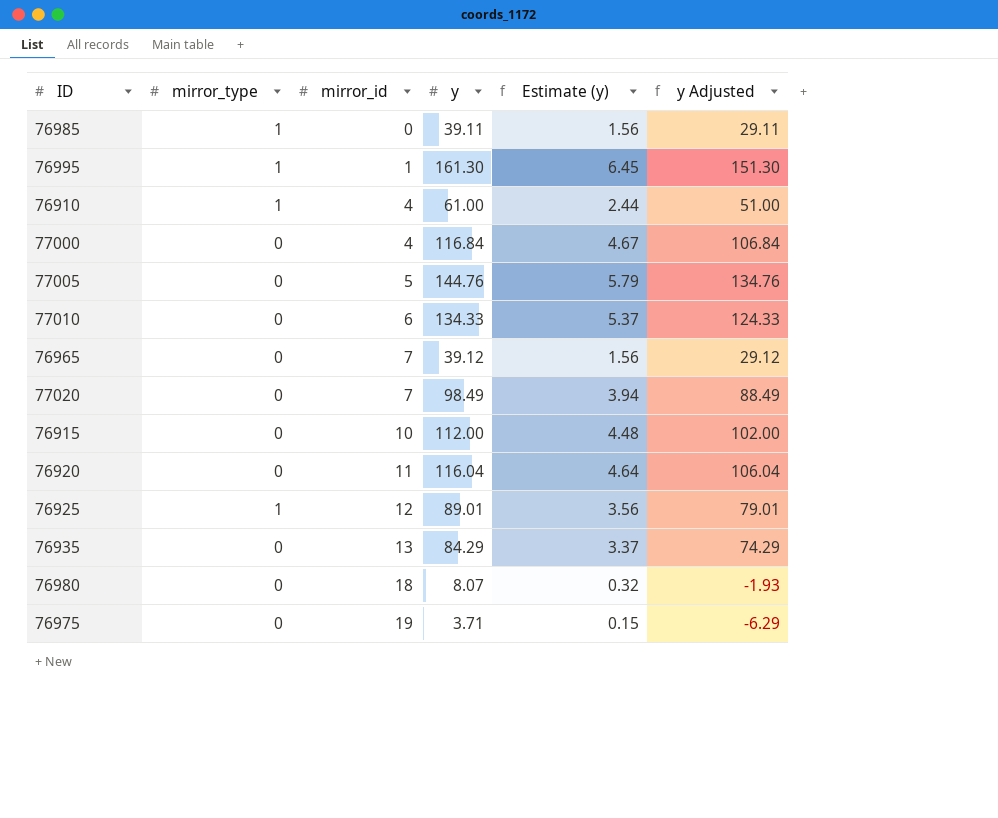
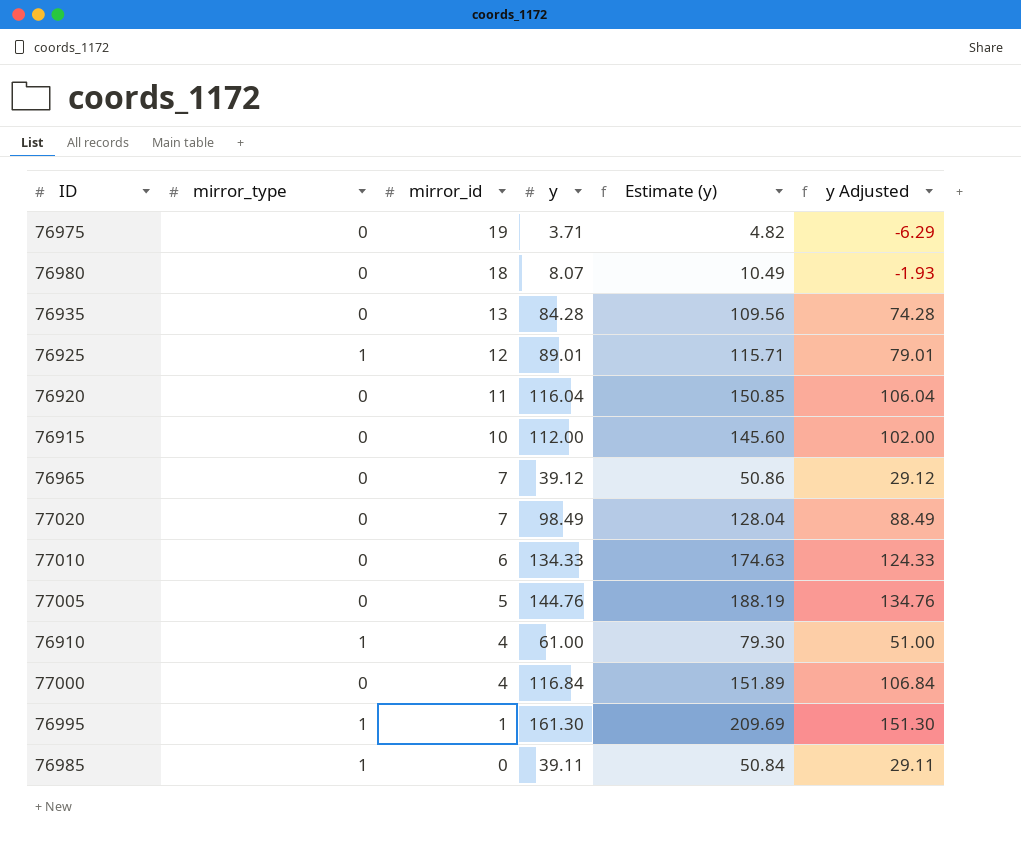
row order: mirror_id ascending -> mirror_id descending
column Estimate (y) | formula: [y] * 0.04 -> [y] * 1.3
76935 | y: 84.29 -> 84.28
76935 | y Adjusted: 74.29 -> 74.28

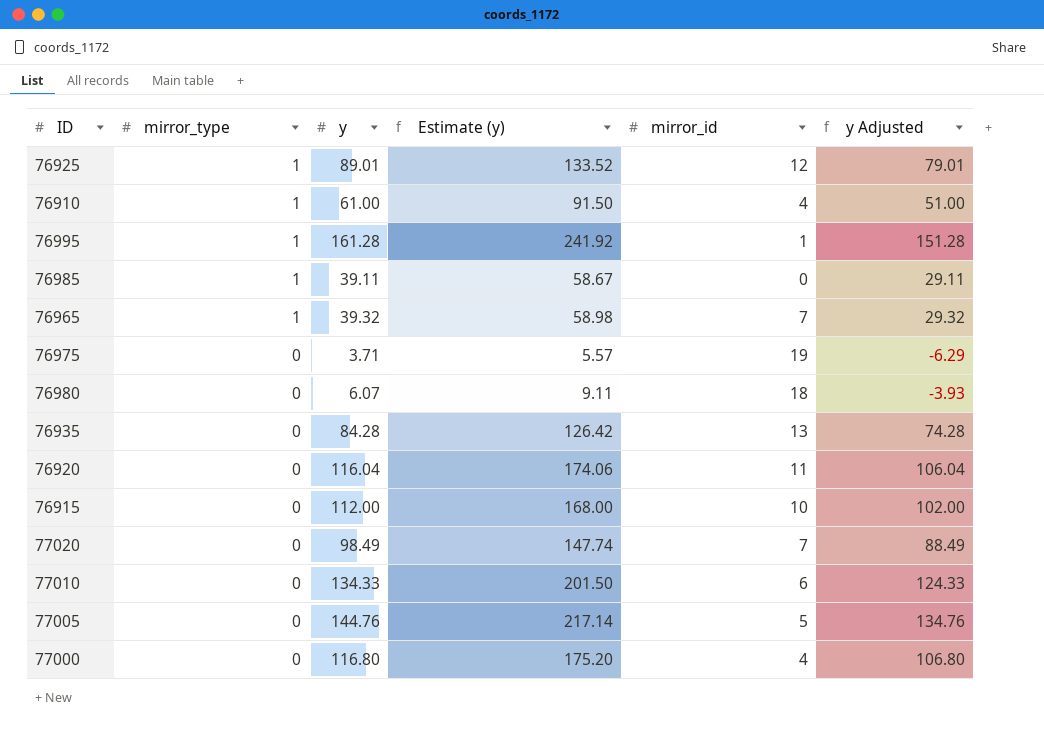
row order: mirror_id descending -> mirror_type descending
column Estimate (y) | formula: [y] * 1.3 -> [y] * 1.5
column mirror_id | position: 3 -> 5
76995 | y: 161.30 -> 161.28
76995 | y Adjusted: 151.30 -> 151.28
76965 | mirror_type: 0 -> 1
76965 | y: 39.12 -> 39.32
76965 | y Adjusted: 29.12 -> 29.32
76980 | y: 8.07 -> 6.07
76980 | y Adjusted: -1.93 -> -3.93
77000 | y: 116.84 -> 116.80
77000 | y Adjusted: 106.84 -> 106.80

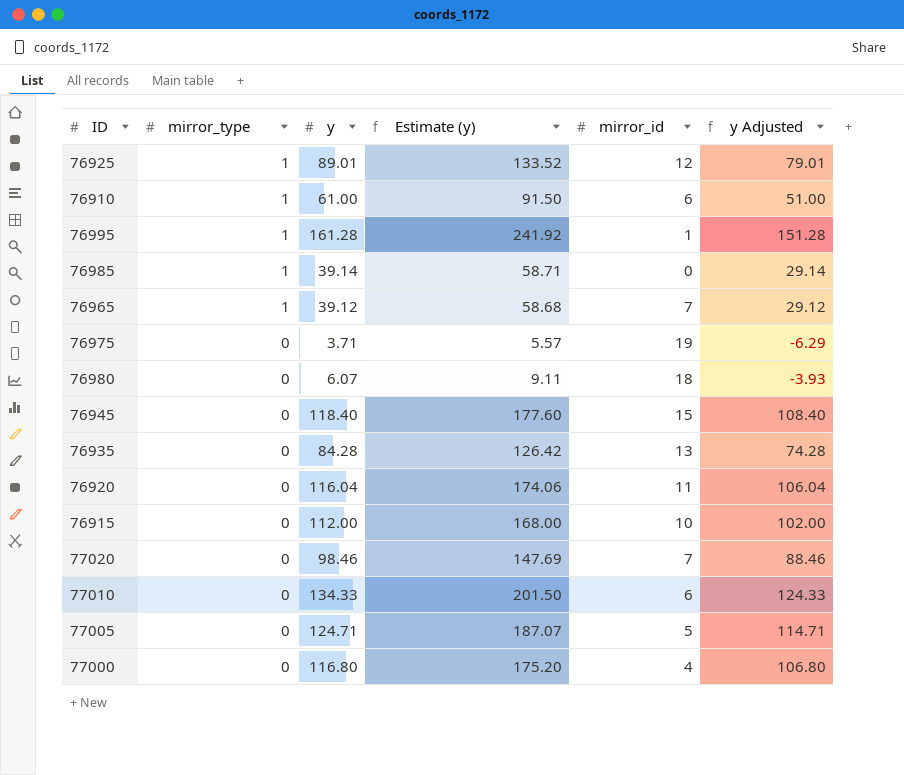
76910 | mirror_id: 4 -> 6
76985 | y: 39.11 -> 39.14
76985 | Estimate (y): 58.67 -> 58.71
76985 | y Adjusted: 29.11 -> 29.14
76965 | y: 39.32 -> 39.12
76965 | Estimate (y): 58.98 -> 58.68
76965 | y Adjusted: 29.32 -> 29.12
row 76945: none -> 0 | 118.40 | 177.60 | 15 | 108.40
77020 | y: 98.49 -> 98.46
77020 | Estimate (y): 147.74 -> 147.69
77020 | y Adjusted: 88.49 -> 88.46
77005 | y: 144.76 -> 124.71
77005 | Estimate (y): 217.14 -> 187.07
77005 | y Adjusted: 134.76 -> 114.71

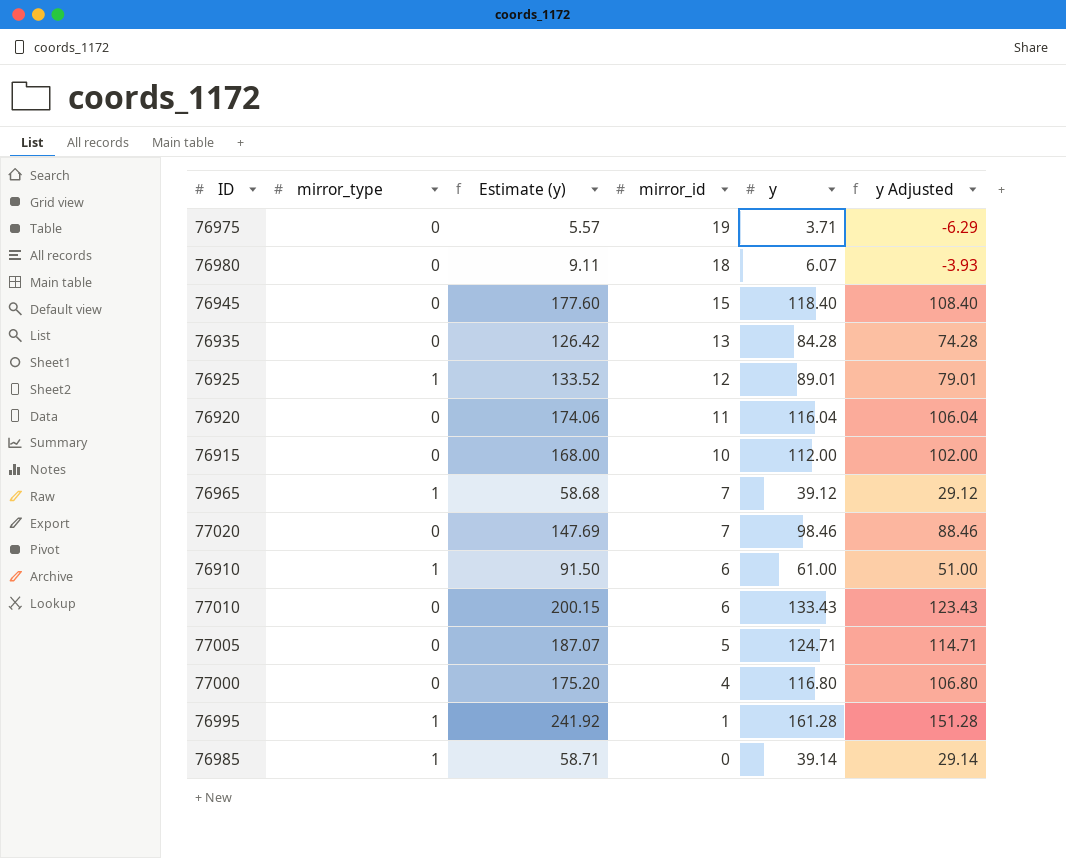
row order: mirror_type descending -> mirror_id descending
column y | position: 3 -> 5
77010 | Estimate (y): 201.50 -> 200.15
77010 | y: 134.33 -> 133.43
77010 | y Adjusted: 124.33 -> 123.43

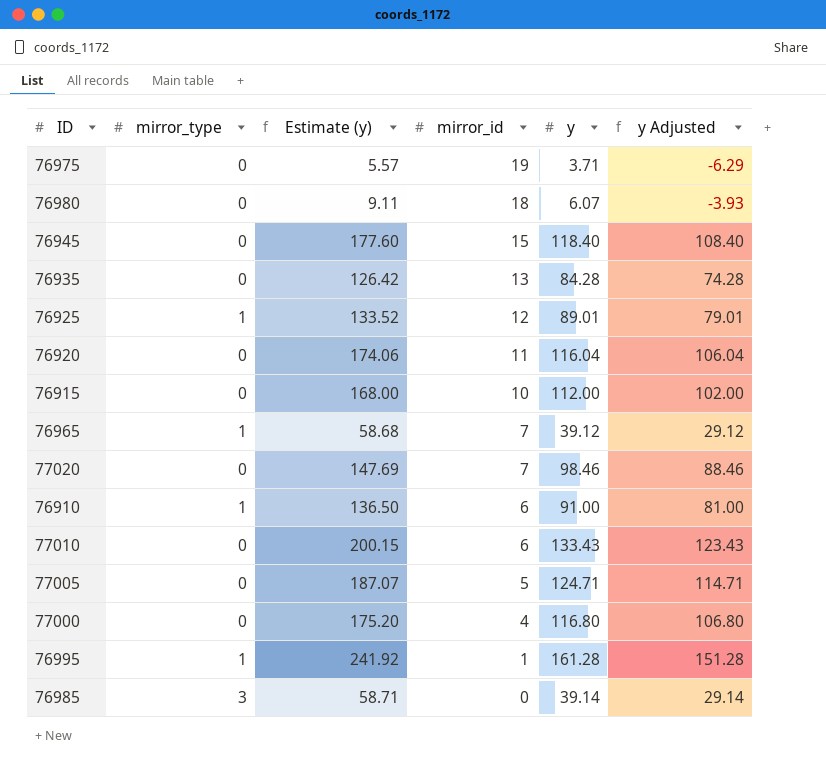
76910 | Estimate (y): 91.50 -> 136.50
76910 | y: 61.00 -> 91.00
76910 | y Adjusted: 51.00 -> 81.00
76985 | mirror_type: 1 -> 3

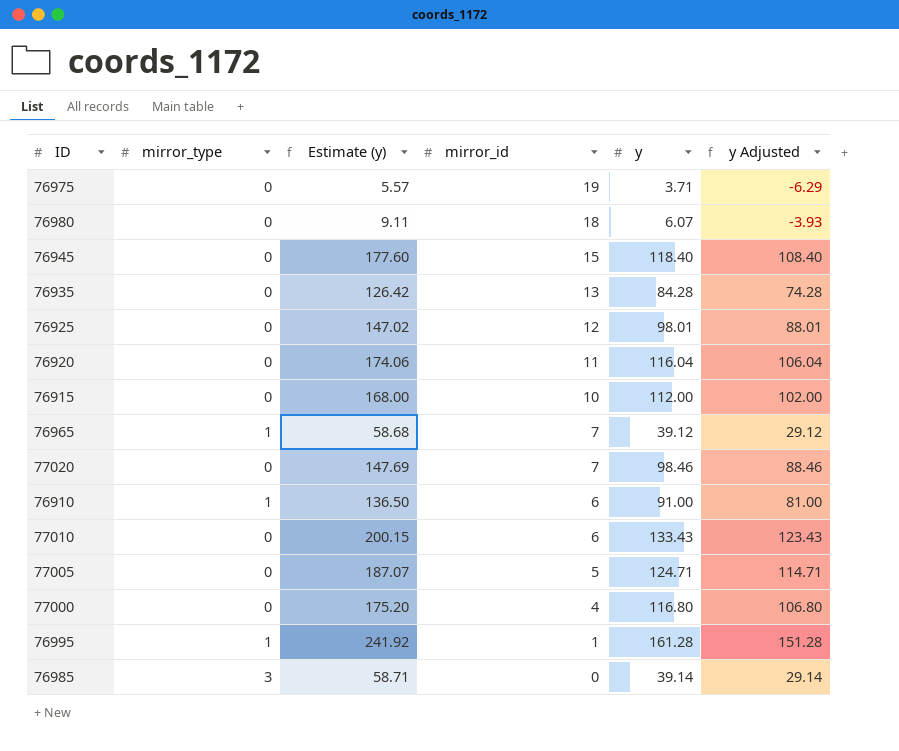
76925 | mirror_type: 1 -> 0
76925 | Estimate (y): 133.52 -> 147.02
76925 | y: 89.01 -> 98.01
76925 | y Adjusted: 79.01 -> 88.01

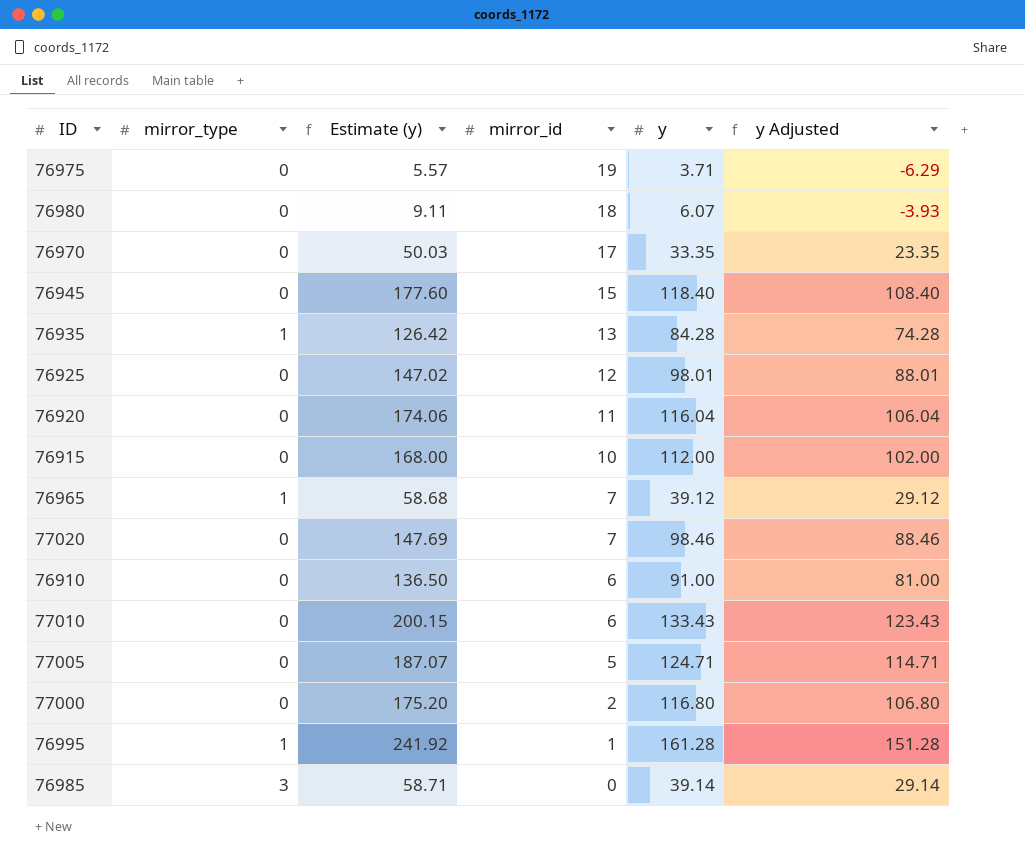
row 76970: none -> 0 | 50.03 | 17 | 33.35 | 23.35
76935 | mirror_type: 0 -> 1
76910 | mirror_type: 1 -> 0
77000 | mirror_id: 4 -> 2

